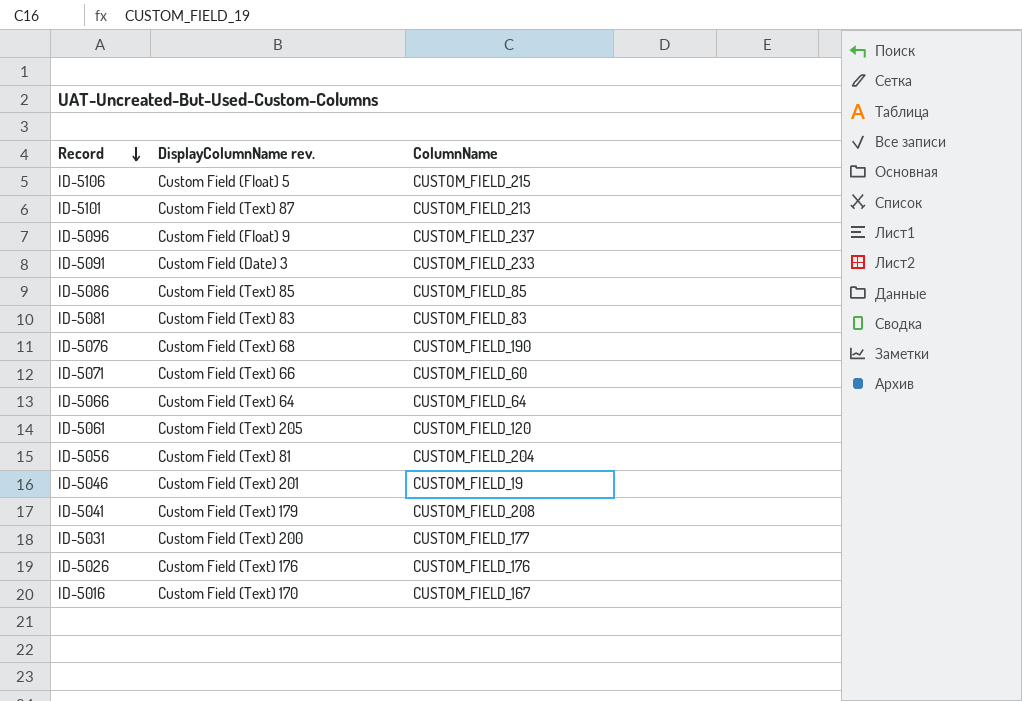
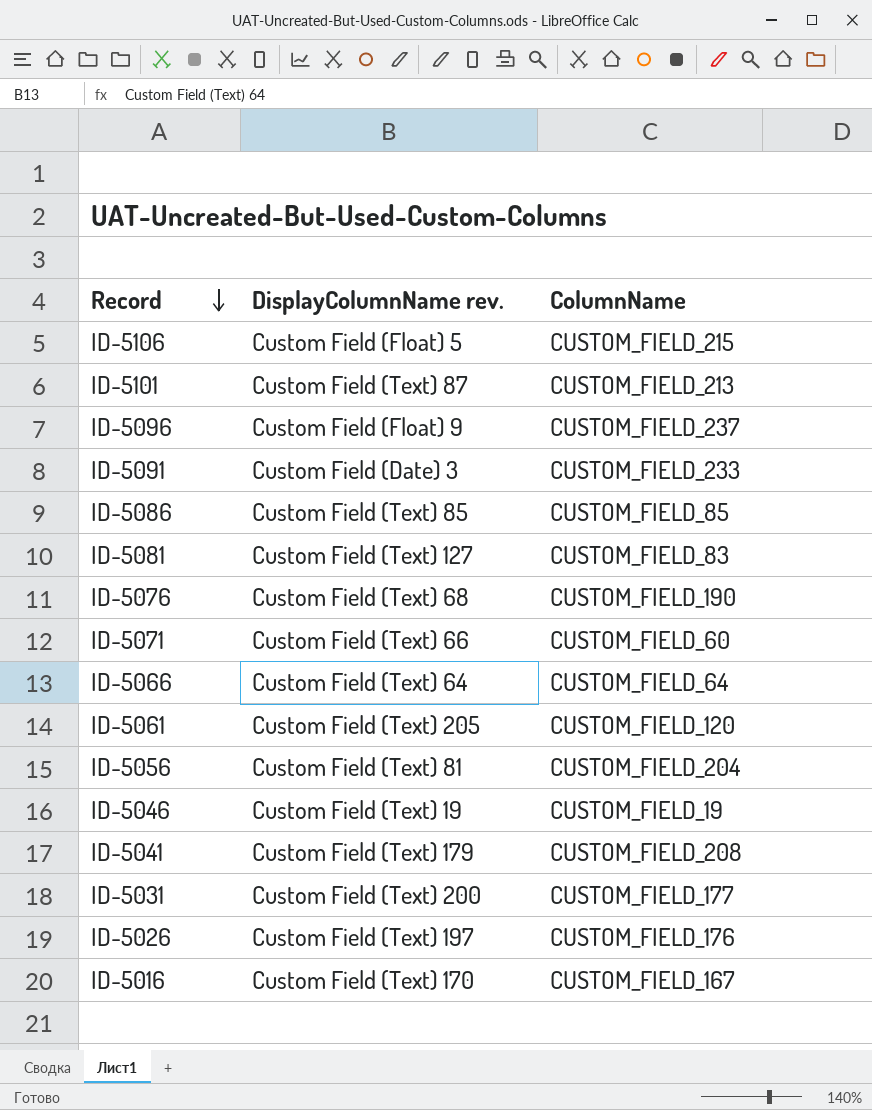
ID-5081 | DisplayColumnName rev.: Custom Field (Text) 83 -> Custom Field (Text) 127
ID-5046 | DisplayColumnName rev.: Custom Field (Text) 201 -> Custom Field (Text) 19
ID-5026 | DisplayColumnName rev.: Custom Field (Text) 176 -> Custom Field (Text) 197

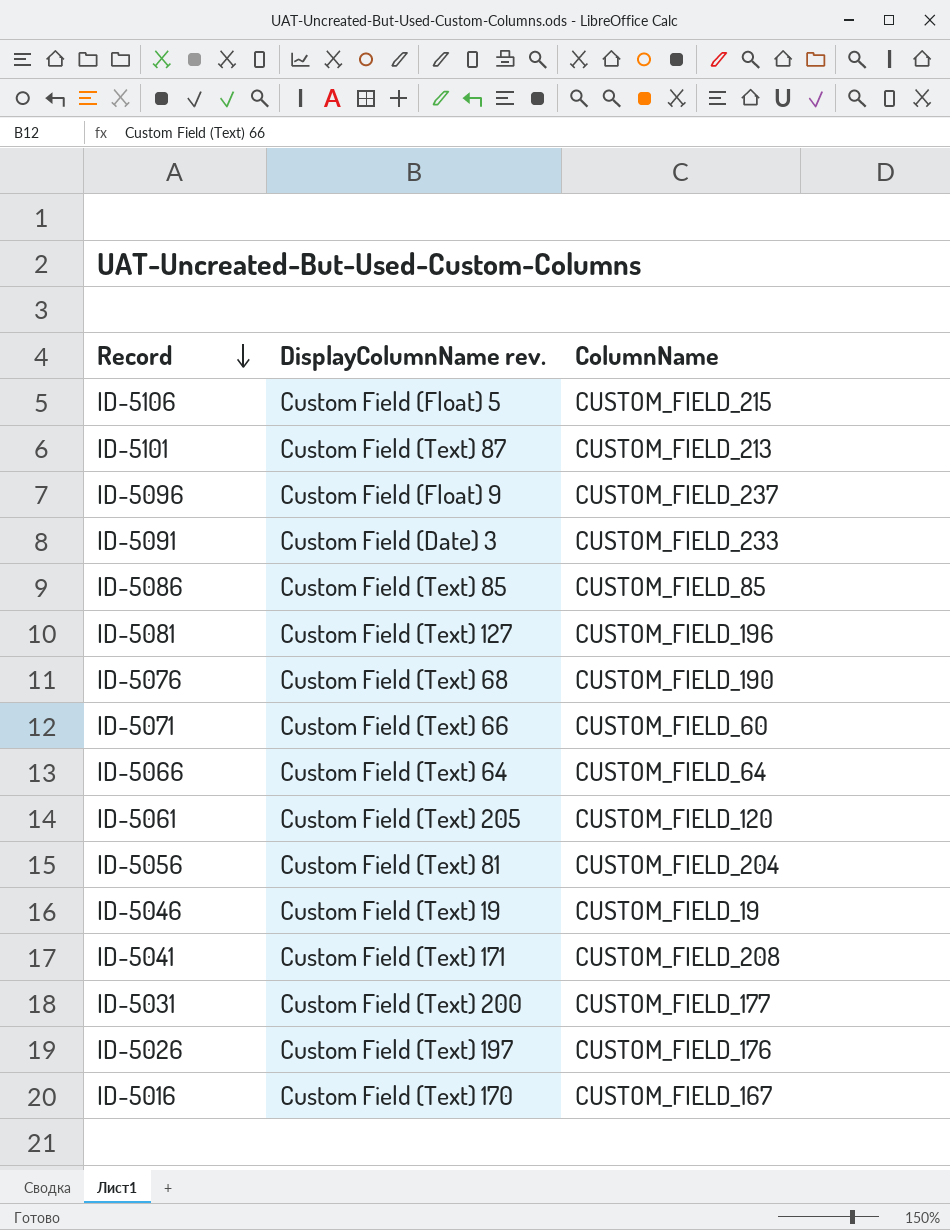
ID-5081 | ColumnName: CUSTOM_FIELD_83 -> CUSTOM_FIELD_196
ID-5041 | DisplayColumnName rev.: Custom Field (Text) 179 -> Custom Field (Text) 171

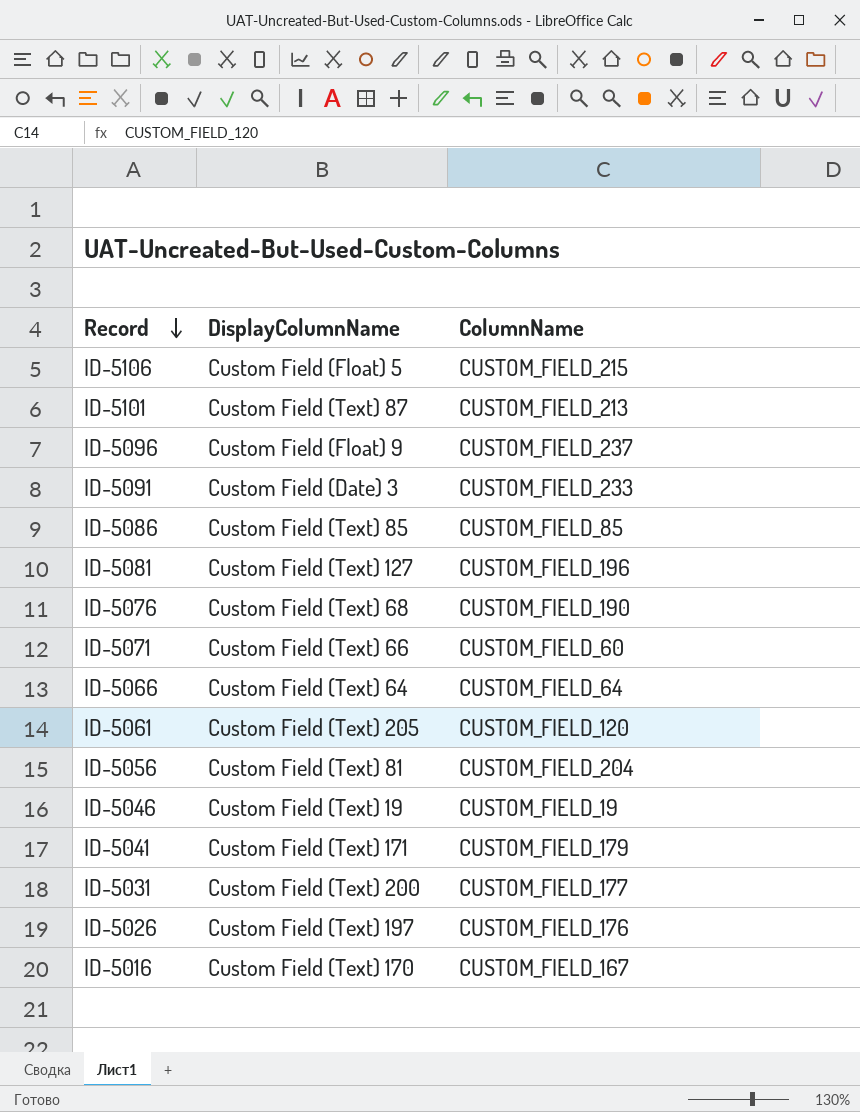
column name: DisplayColumnName rev. -> DisplayColumnName
ID-5041 | ColumnName: CUSTOM_FIELD_208 -> CUSTOM_FIELD_179

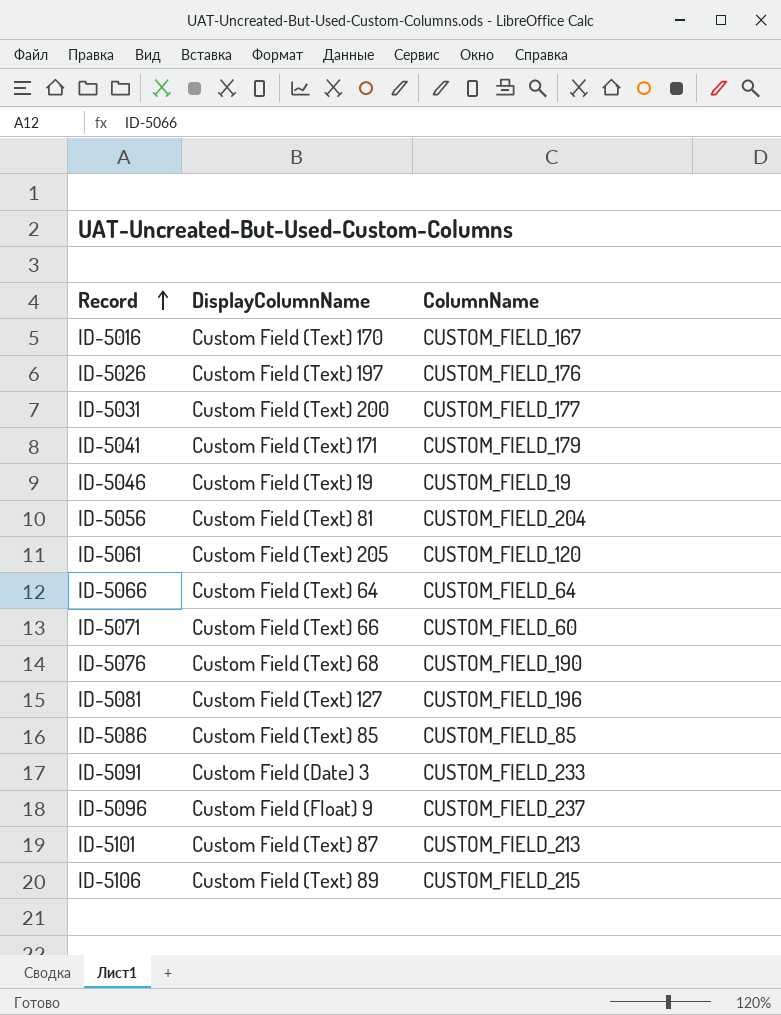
row order: Record descending -> Record ascending
ID-5106 | DisplayColumnName: Custom Field (Float) 5 -> Custom Field (Text) 89

